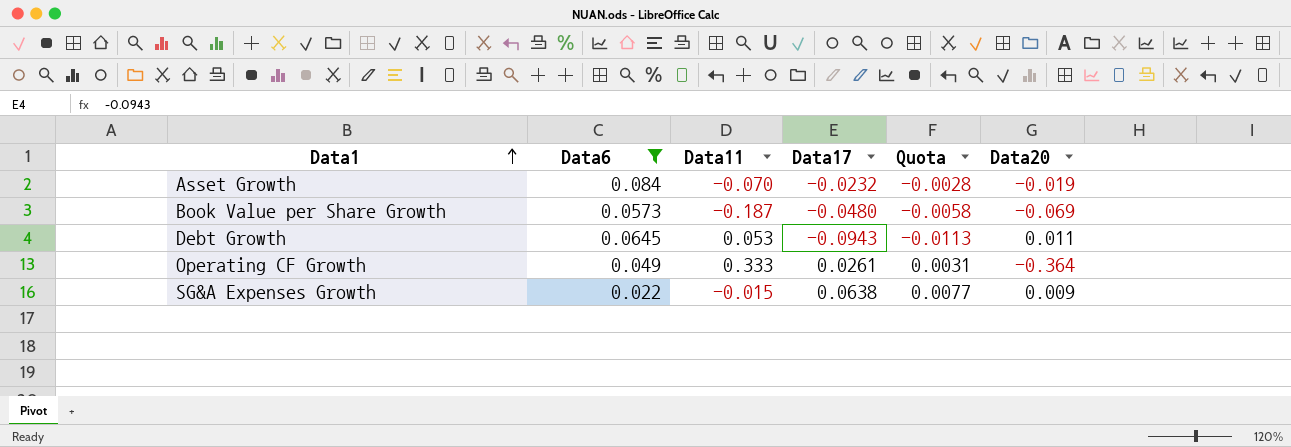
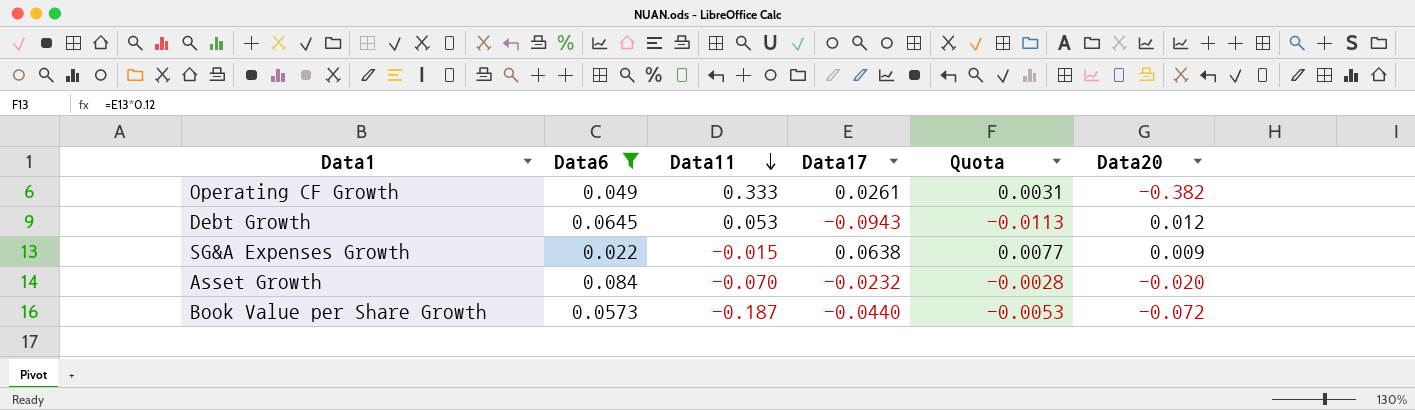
row order: Data1 ascending -> Data11 descending
Operating CF Growth | Data20: -0.364 -> -0.382
Debt Growth | Data20: 0.011 -> 0.012
Asset Growth | Data20: -0.019 -> -0.020
Book Value per Share Growth | Data17: -0.0480 -> -0.0440
Book Value per Share Growth | Quota: -0.0058 -> -0.0053
Book Value per Share Growth | Data20: -0.069 -> -0.072

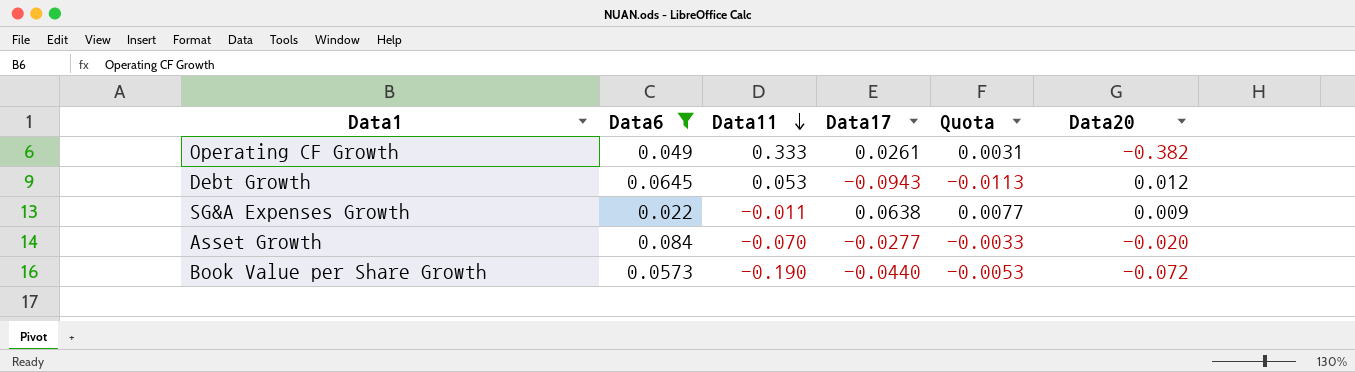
SG&A Expenses Growth | Data11: -0.015 -> -0.011
Asset Growth | Data17: -0.0232 -> -0.0277
Asset Growth | Quota: -0.0028 -> -0.0033
Book Value per Share Growth | Data11: -0.187 -> -0.190

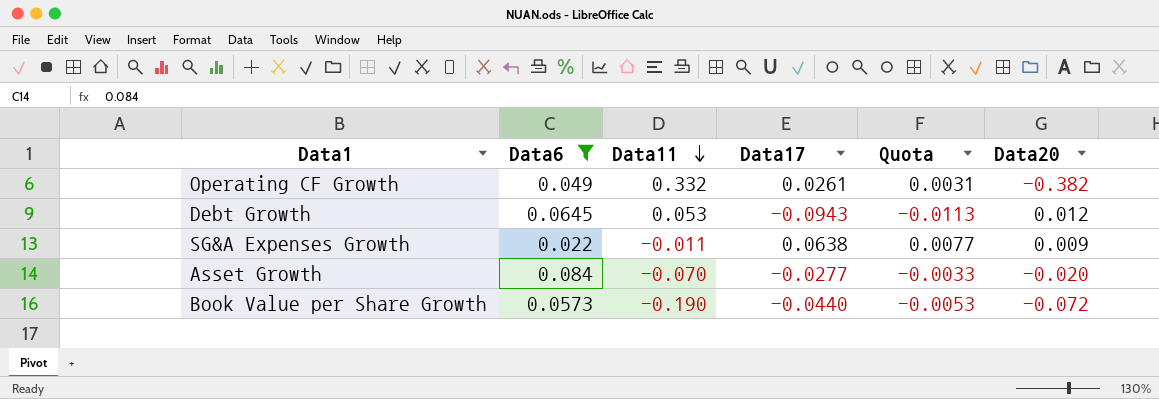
Operating CF Growth | Data11: 0.333 -> 0.332

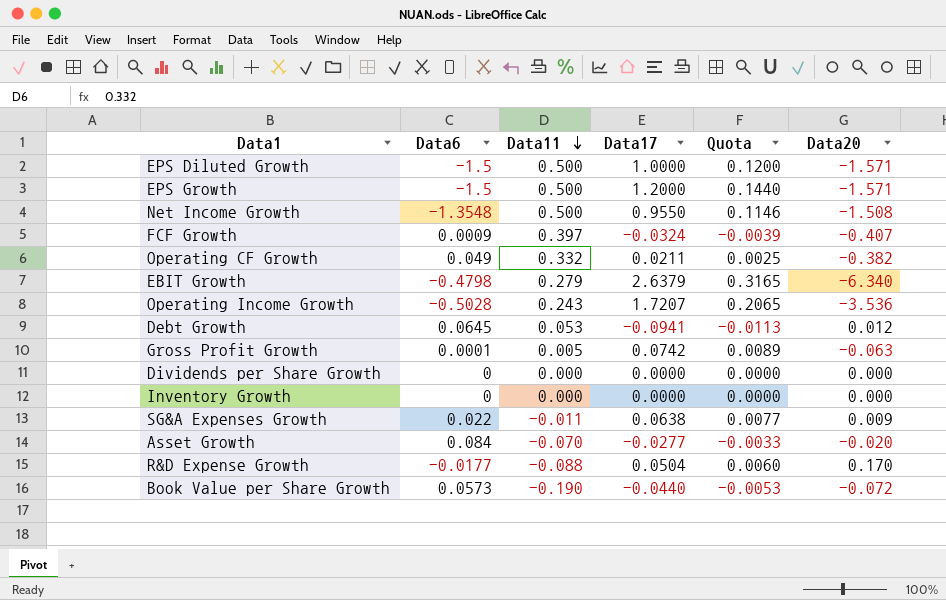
filter: Data6 >= 0.022 -> none
Operating CF Growth | Data17: 0.0261 -> 0.0211
Operating CF Growth | Quota: 0.0031 -> 0.0025
Debt Growth | Data17: -0.0943 -> -0.0941

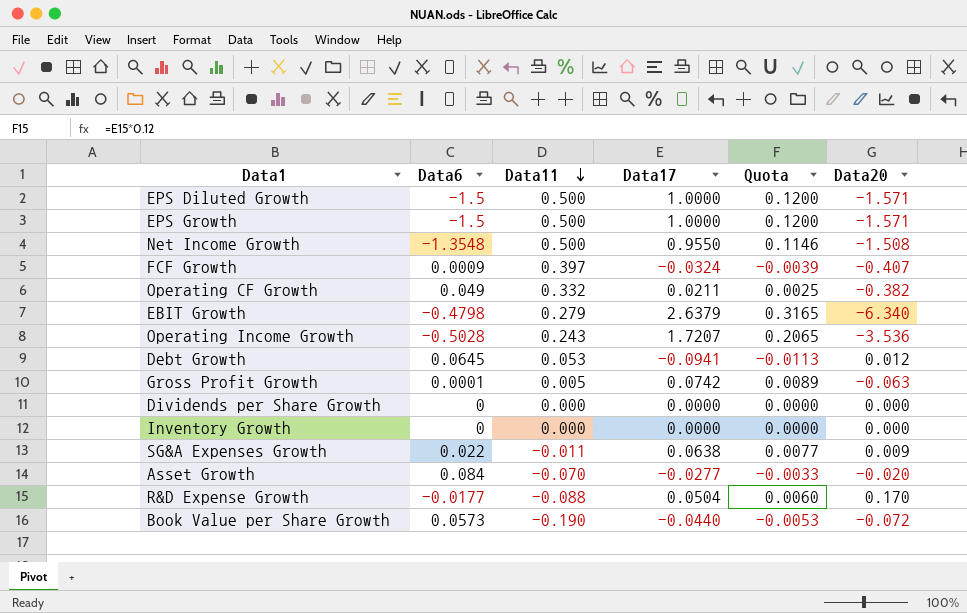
EPS Growth | Data17: 1.2000 -> 1.0000
EPS Growth | Quota: 0.1440 -> 0.1200

